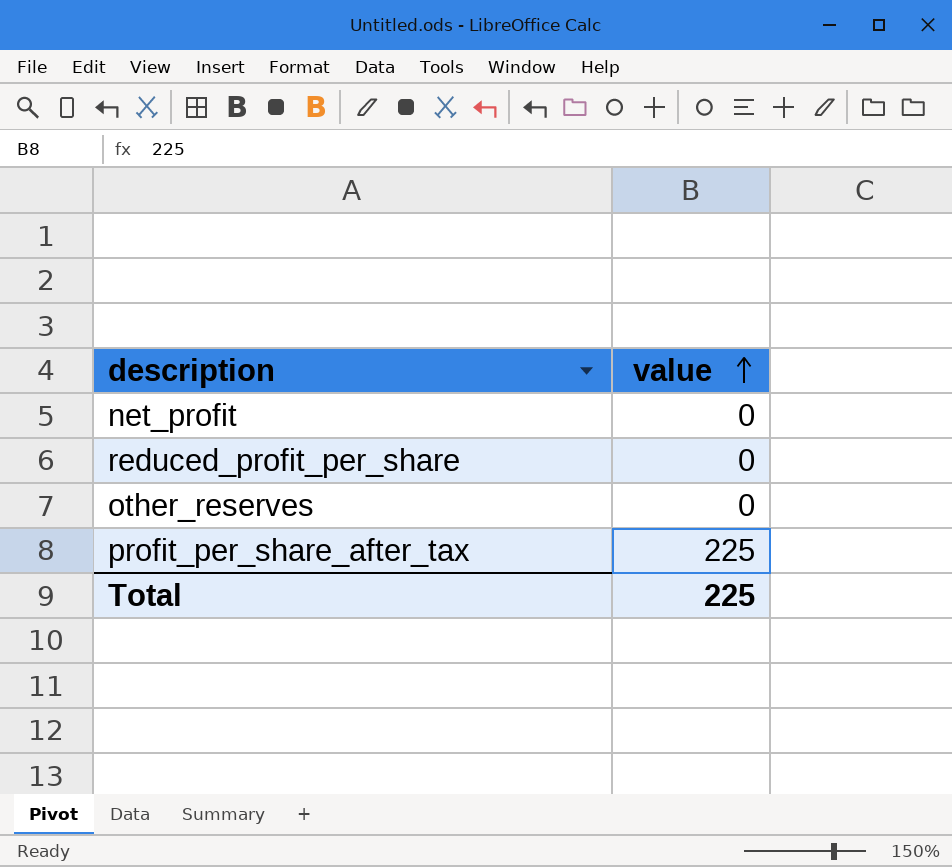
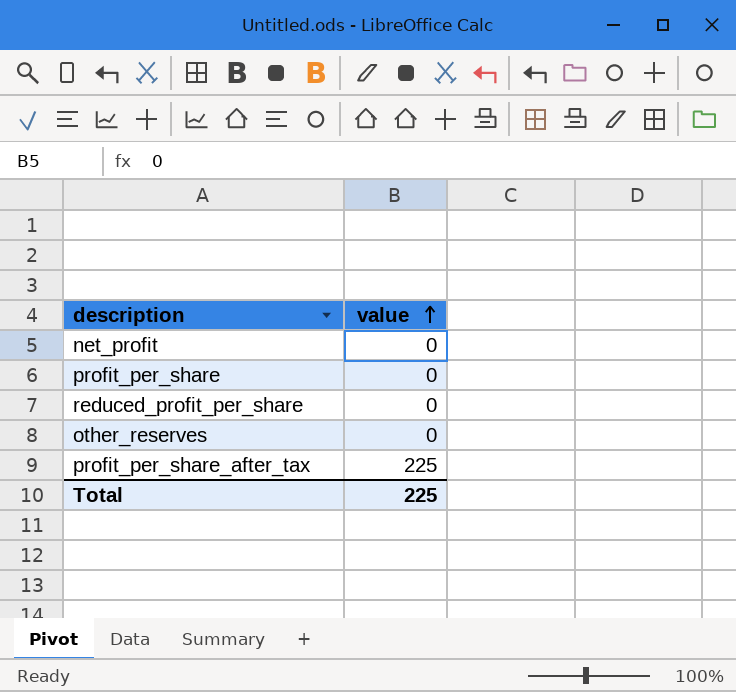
row profit_per_share: none -> 0

